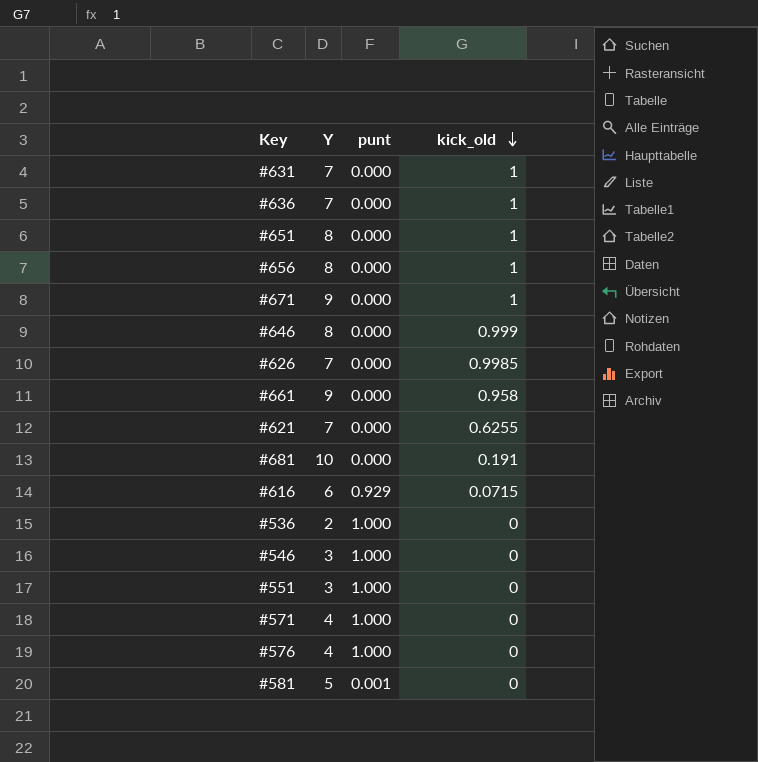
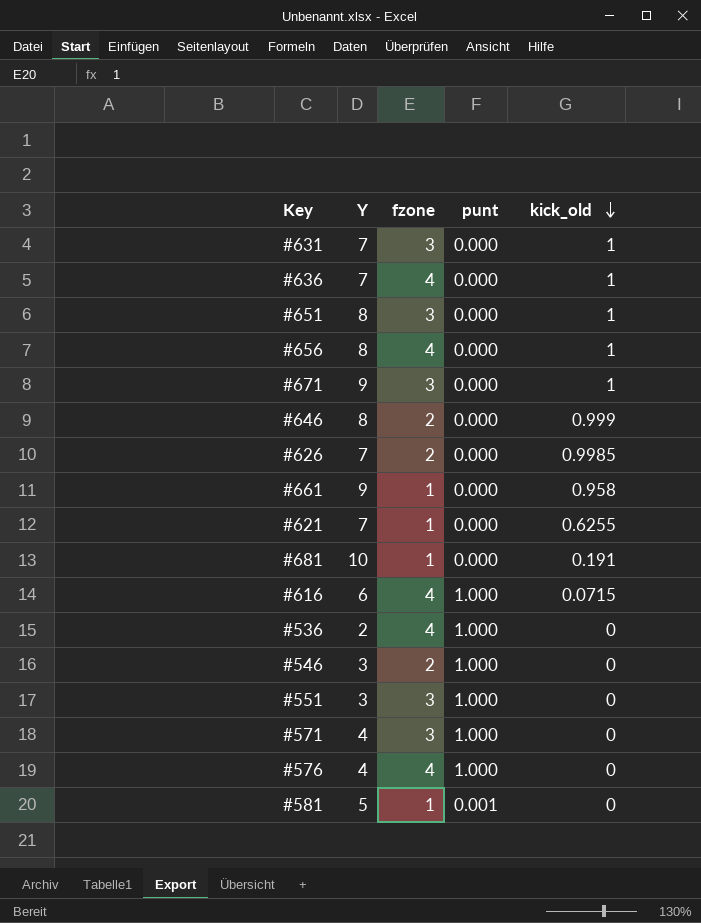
column fzone | position: none -> 3
#616 | punt: 0.929 -> 1.000

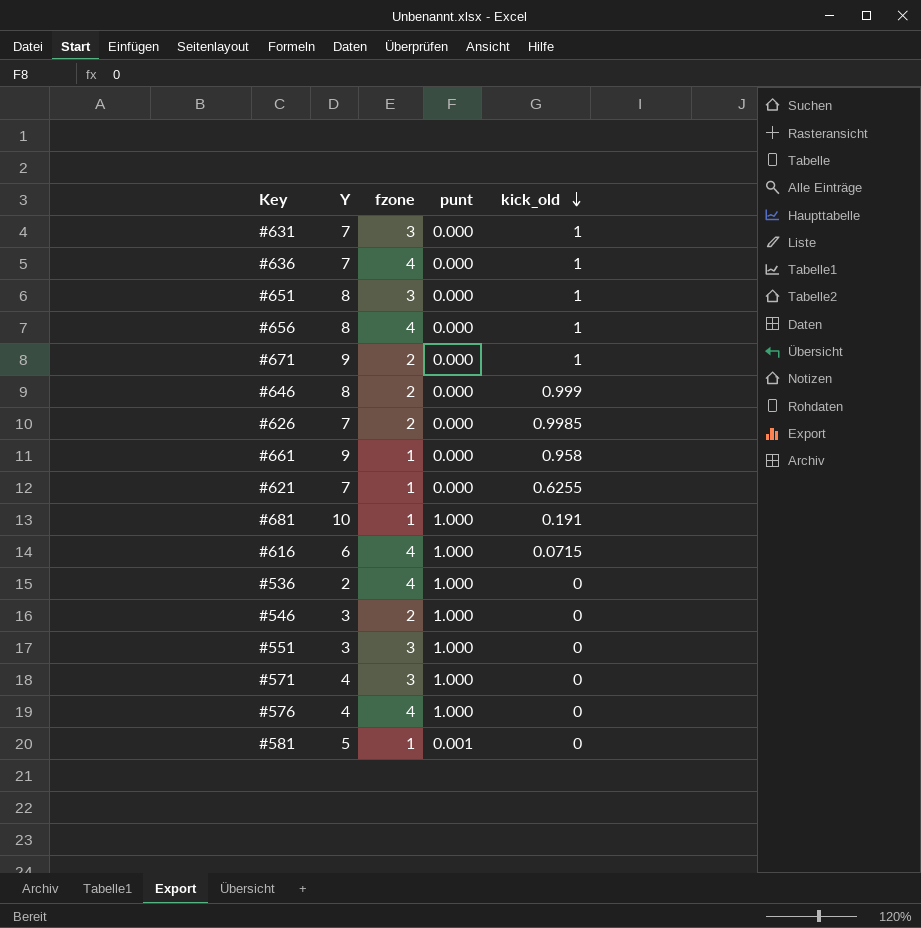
#671 | fzone: 3 -> 2
#681 | punt: 0.000 -> 1.000

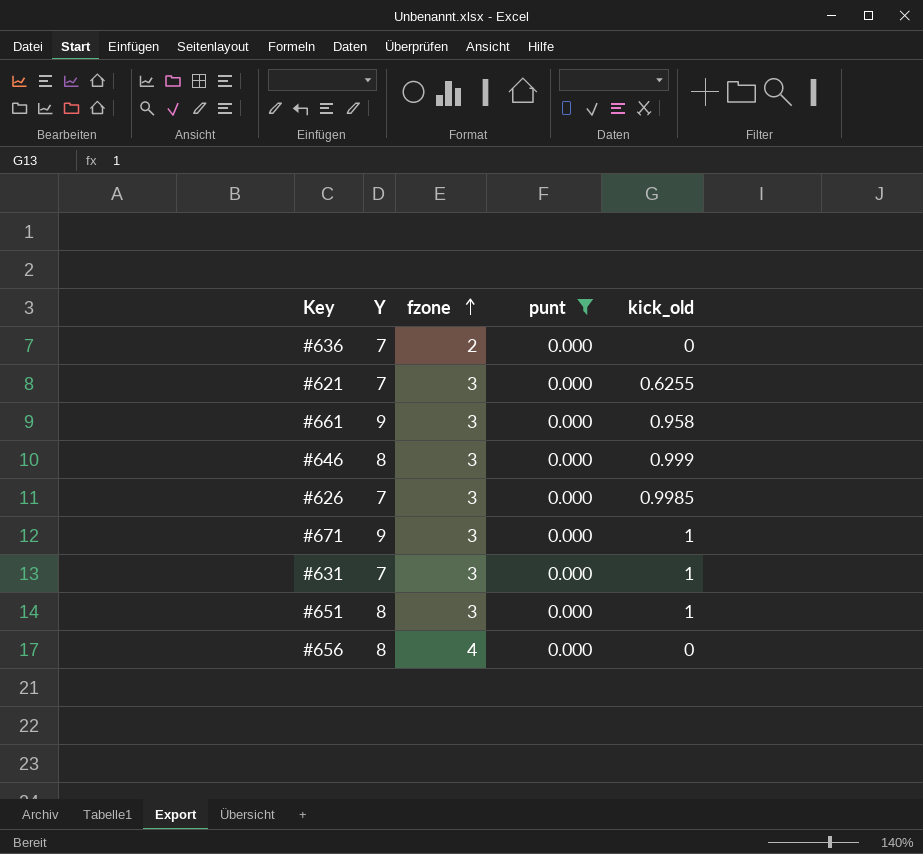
filter: none -> punt = 0.000
row order: kick_old descending -> fzone ascending
#636 | fzone: 4 -> 2
#636 | kick_old: 1 -> 0
#621 | fzone: 1 -> 3
#661 | fzone: 1 -> 3
#646 | fzone: 2 -> 3
#626 | fzone: 2 -> 3
#671 | fzone: 2 -> 3
#656 | kick_old: 1 -> 0

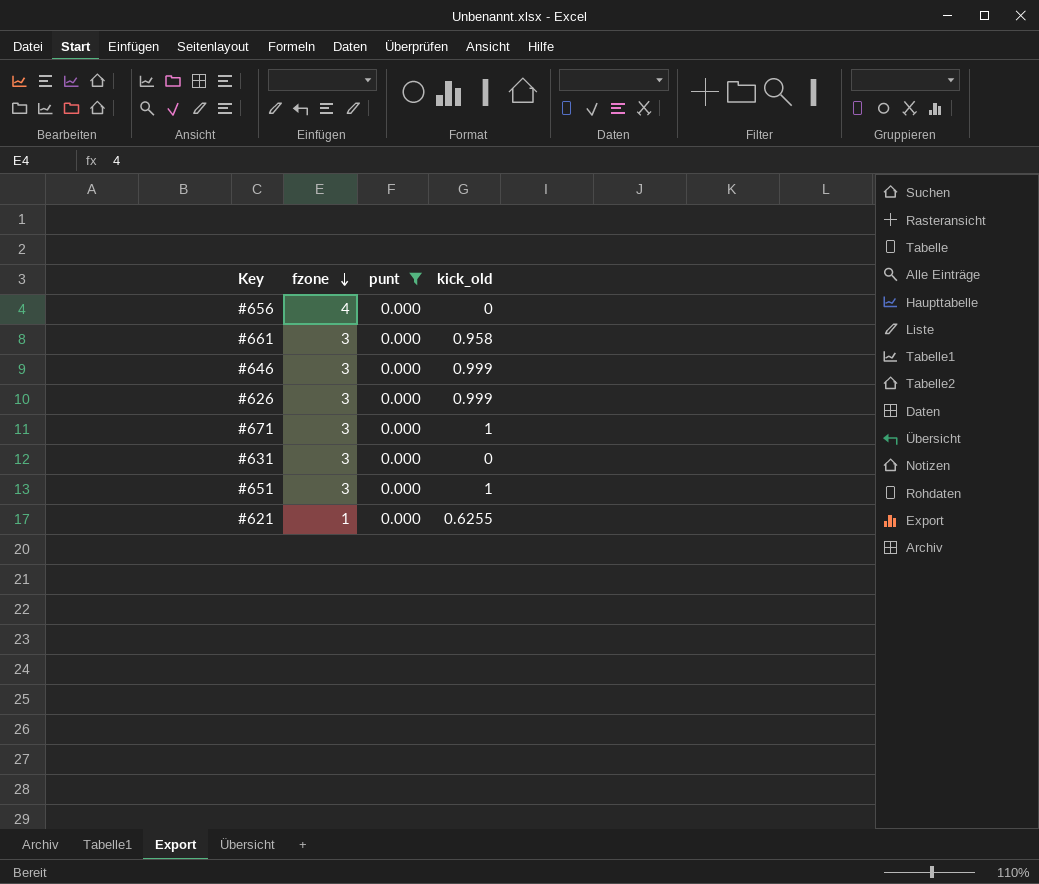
row order: fzone ascending -> fzone descending
column Y | position: 2 -> none
row #636: 7 | 2 | 0.000 | 0 -> none
#626 | kick_old: 0.9985 -> 0.999
#631 | kick_old: 1 -> 0
#621 | fzone: 3 -> 1

